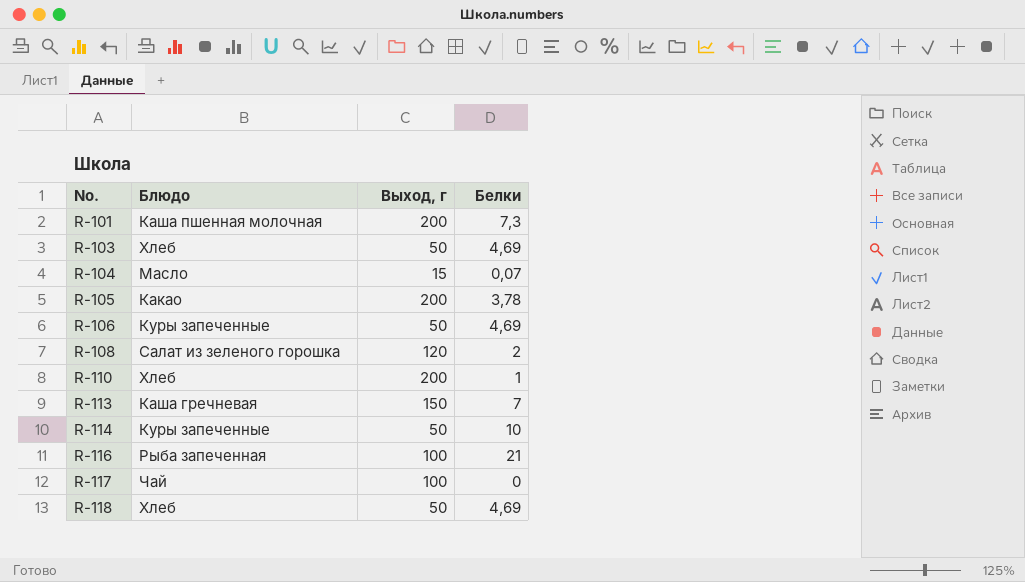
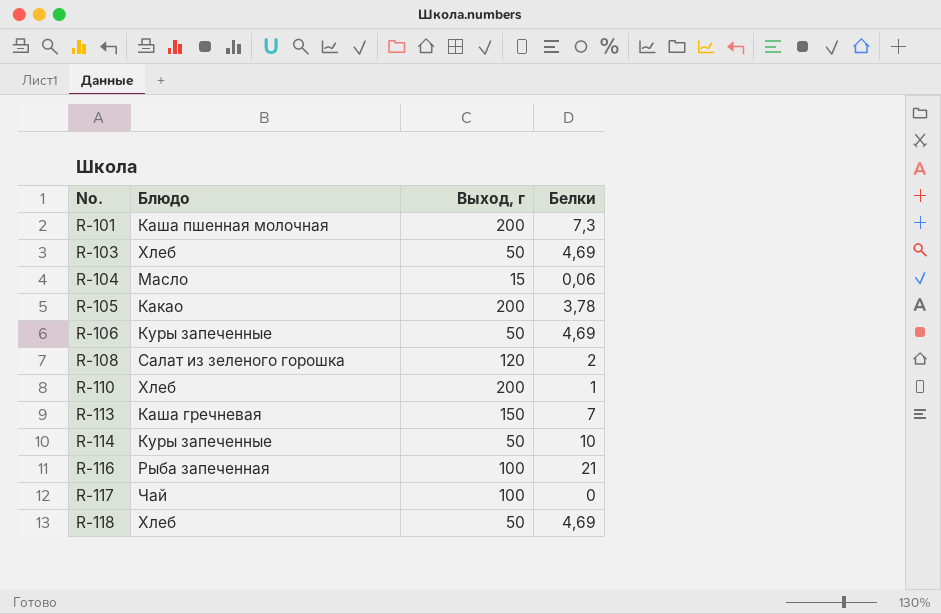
R-104 | Белки: 0,07 -> 0,06

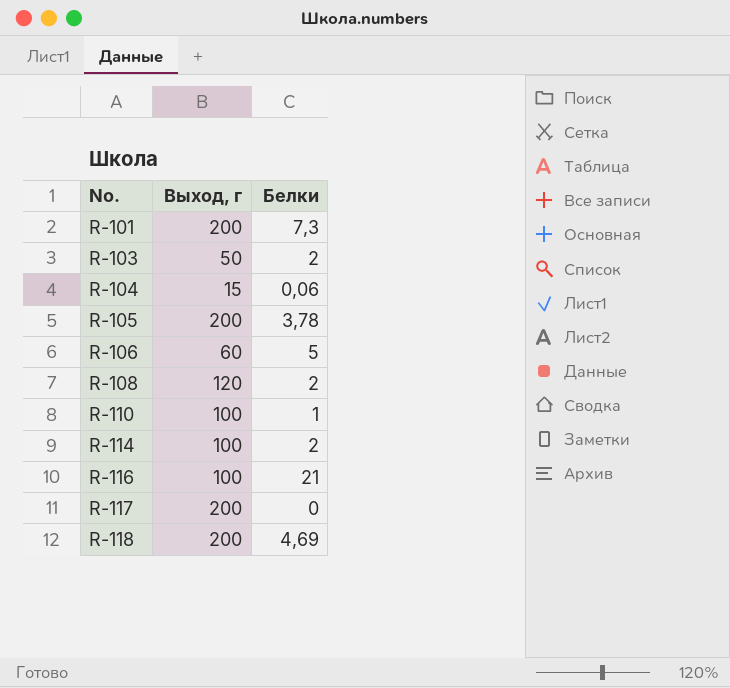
column Блюдо | position: 2 -> none
row R-113: Каша гречневая | 150 | 7 -> none
R-103 | Белки: 4,69 -> 2
R-106 | Выход, г: 50 -> 60
R-106 | Белки: 4,69 -> 5
R-110 | Выход, г: 200 -> 100
R-114 | Выход, г: 50 -> 100
R-114 | Белки: 10 -> 2
R-117 | Выход, г: 100 -> 200
R-118 | Выход, г: 50 -> 200

